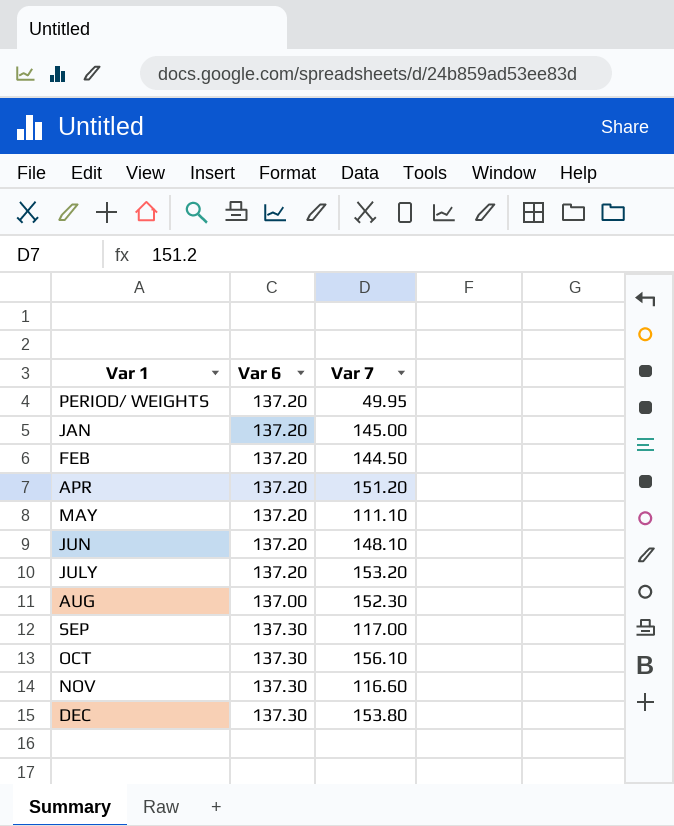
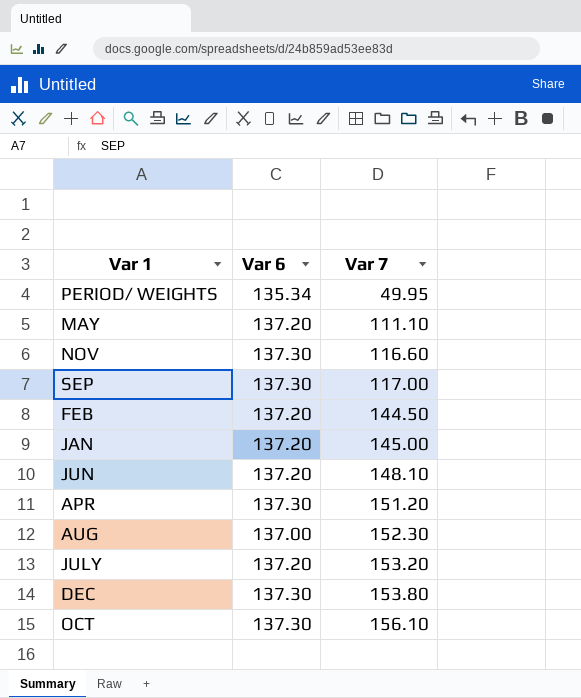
row order: none -> Var 7 ascending
PERIOD/ WEIGHTS | Var 6: 137.20 -> 135.34
APR | Var 6: 137.20 -> 137.30

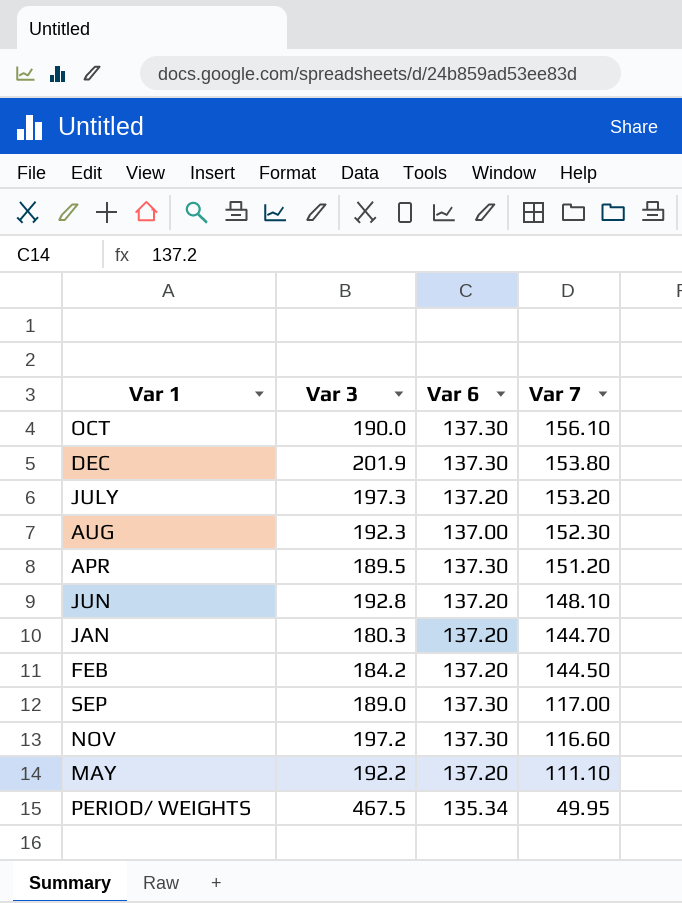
row order: Var 7 ascending -> Var 7 descending
column Var 3 | position: none -> 2
JAN | Var 7: 145.00 -> 144.70

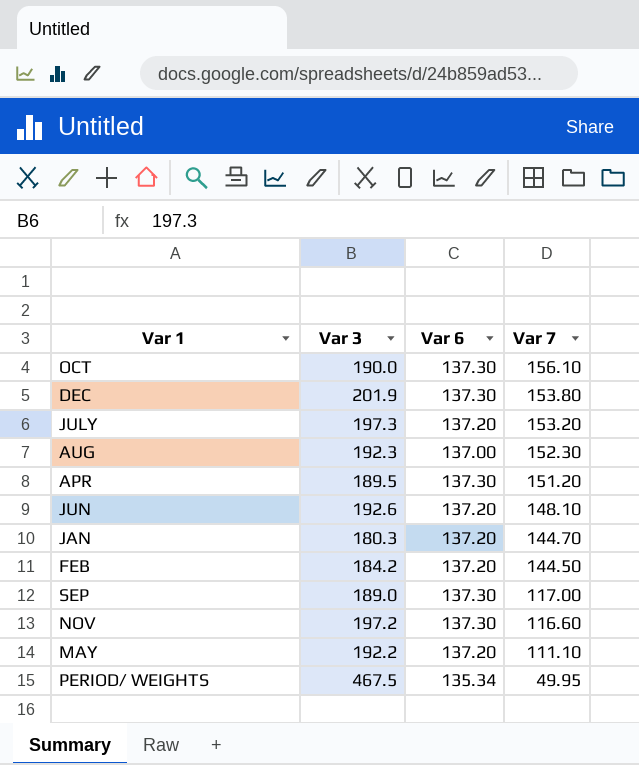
JUN | Var 3: 192.8 -> 192.6

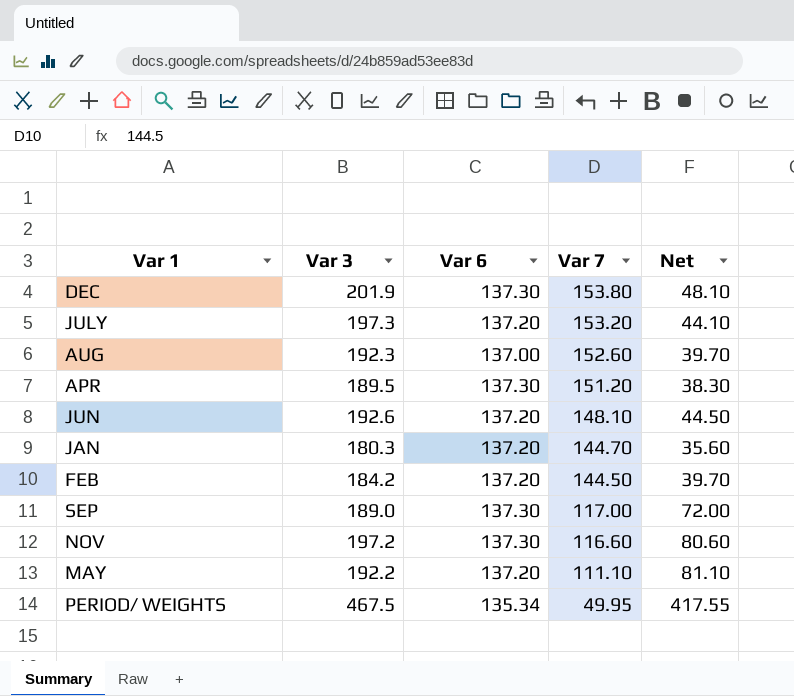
column Net | formula: none -> [Var 3] - [Var 7]
row OCT: 190.0 | 137.30 | 156.10 -> none
AUG | Var 7: 152.30 -> 152.60

